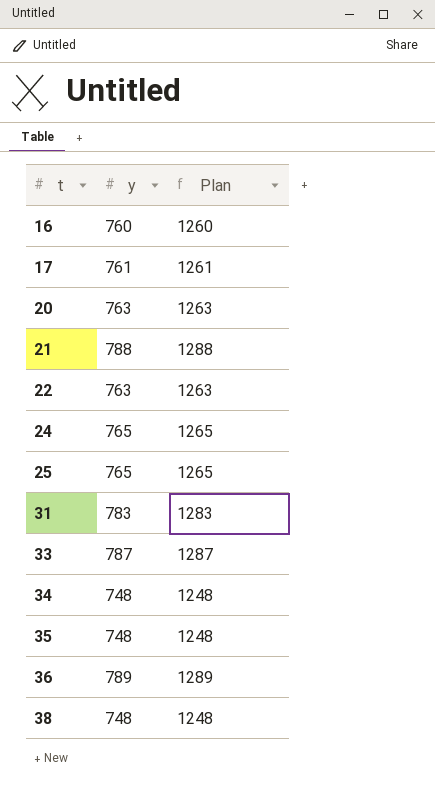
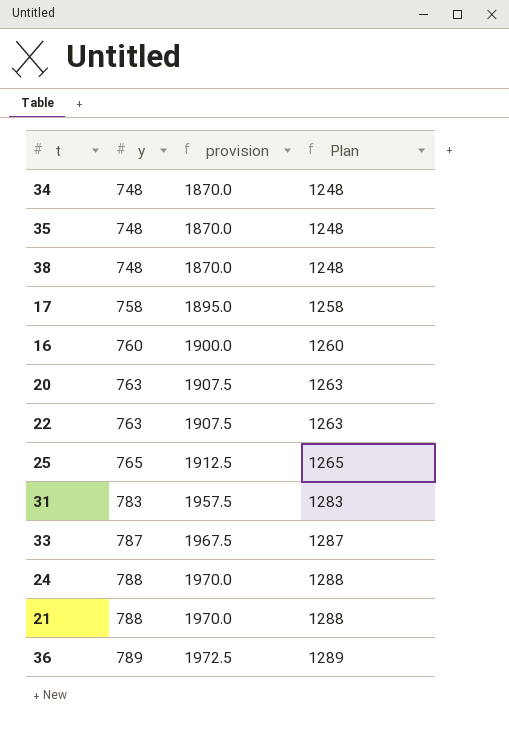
row order: t ascending -> y ascending
column provision | formula: none -> [y] * 2.5
17 | y: 761 -> 758
17 | Plan: 1261 -> 1258
24 | y: 765 -> 788
24 | Plan: 1265 -> 1288

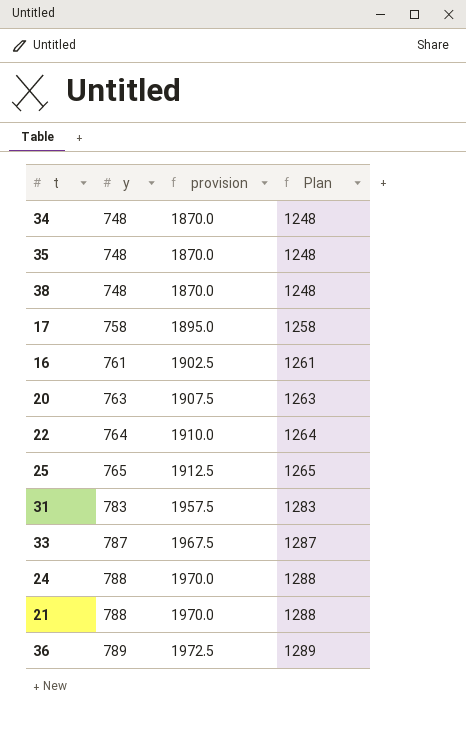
16 | y: 760 -> 761
16 | provision: 1900.0 -> 1902.5
16 | Plan: 1260 -> 1261
22 | y: 763 -> 764
22 | provision: 1907.5 -> 1910.0
22 | Plan: 1263 -> 1264

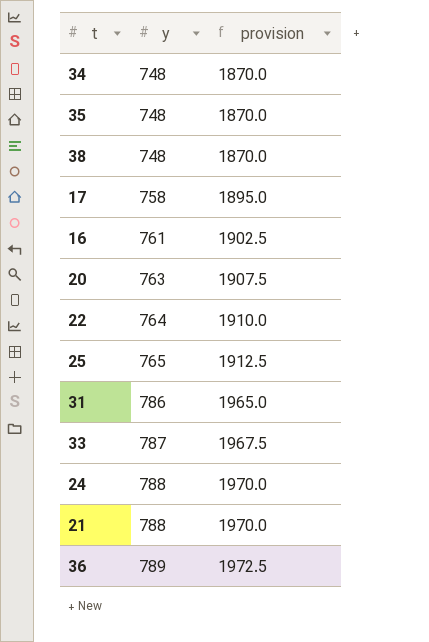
column Plan | formula: [y] + 500 -> none
31 | y: 783 -> 786
31 | provision: 1957.5 -> 1965.0

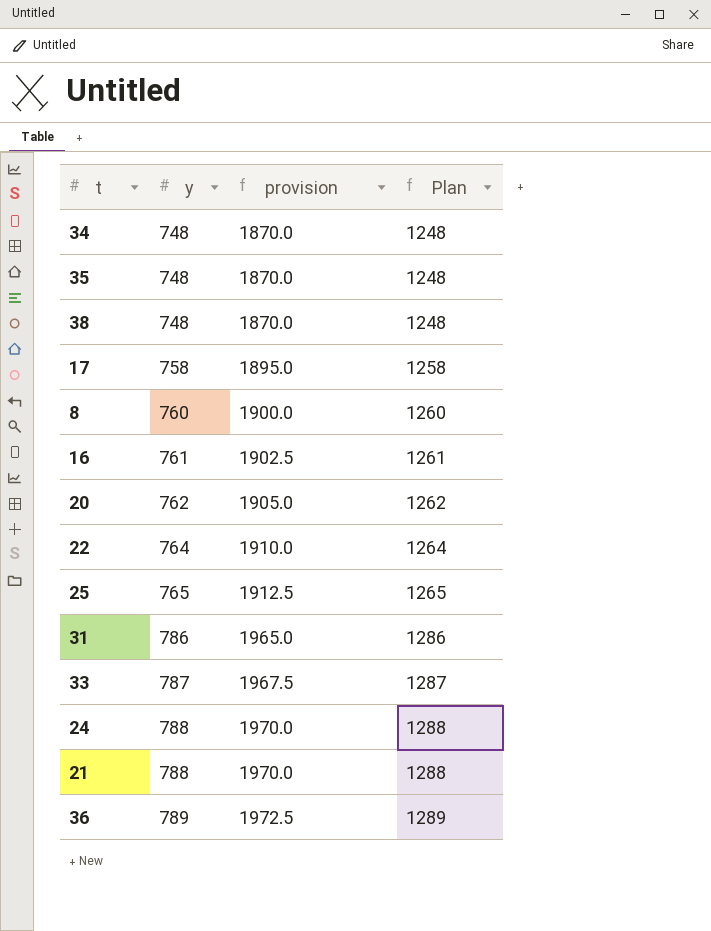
column Plan | formula: none -> [y] + 500
row 8: none -> 760 | 1900.0 | 1260
20 | y: 763 -> 762
20 | provision: 1907.5 -> 1905.0

